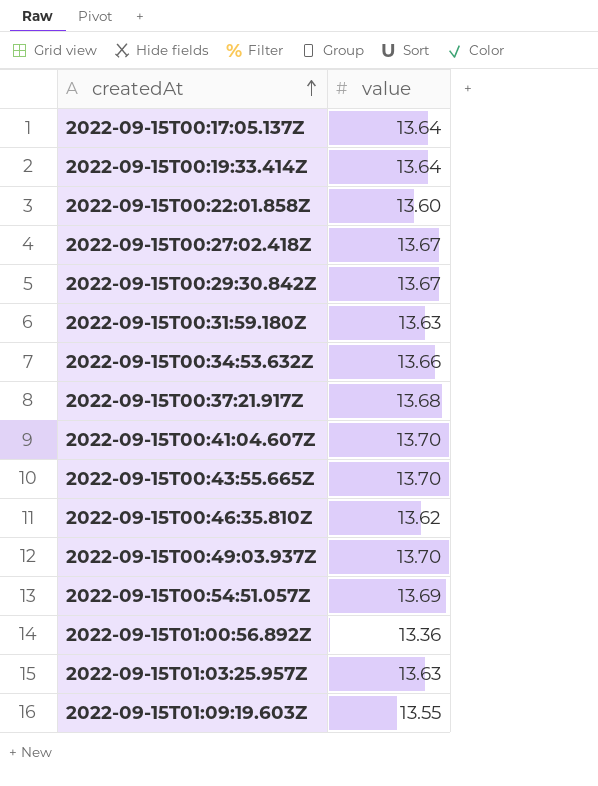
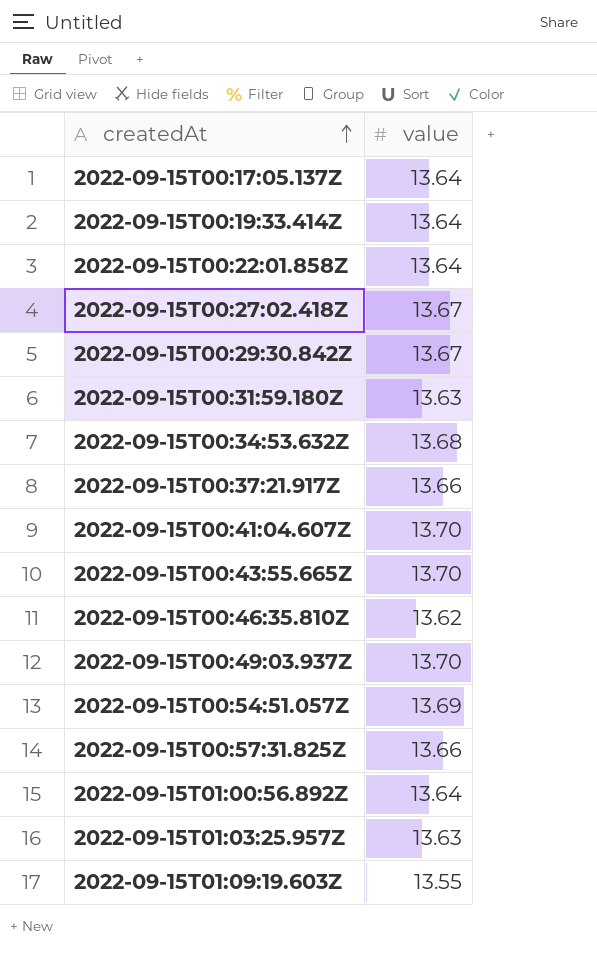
2022-09-15T00:22:01.858Z | value: 13.60 -> 13.64
2022-09-15T00:34:53.632Z | value: 13.66 -> 13.68
2022-09-15T00:37:21.917Z | value: 13.68 -> 13.66
row 2022-09-15T00:57:31.825Z: none -> 13.66
2022-09-15T01:00:56.892Z | value: 13.36 -> 13.64

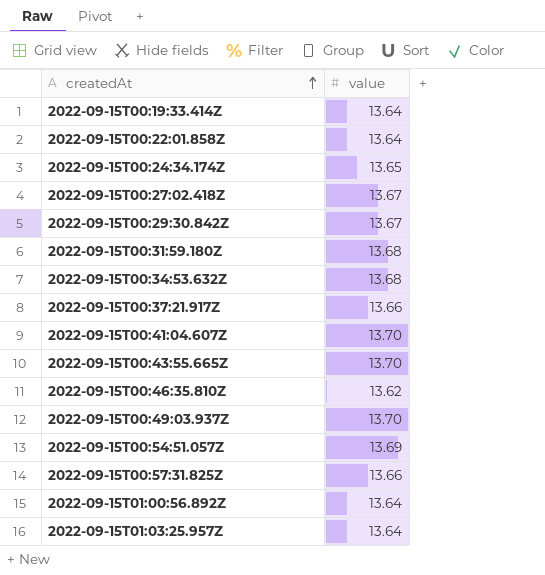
row 2022-09-15T00:17:05.137Z: 13.64 -> none
row 2022-09-15T01:09:19.603Z: 13.55 -> none
row 2022-09-15T00:24:34.174Z: none -> 13.65
2022-09-15T00:31:59.180Z | value: 13.63 -> 13.68
2022-09-15T01:03:25.957Z | value: 13.63 -> 13.64

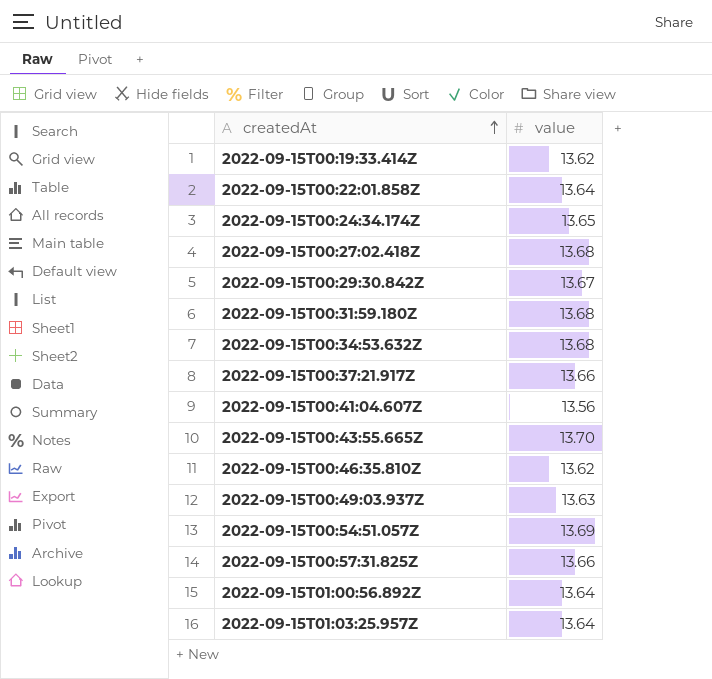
2022-09-15T00:19:33.414Z | value: 13.64 -> 13.62
2022-09-15T00:27:02.418Z | value: 13.67 -> 13.68
2022-09-15T00:41:04.607Z | value: 13.70 -> 13.56
2022-09-15T00:49:03.937Z | value: 13.70 -> 13.63

